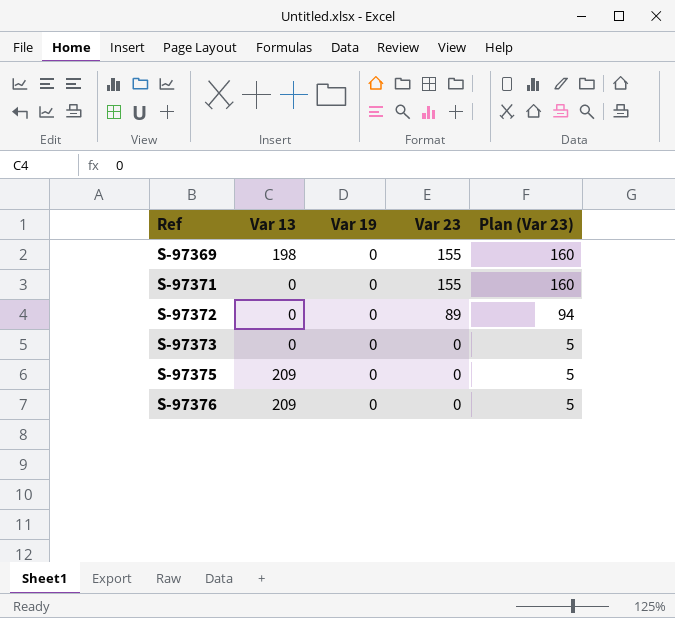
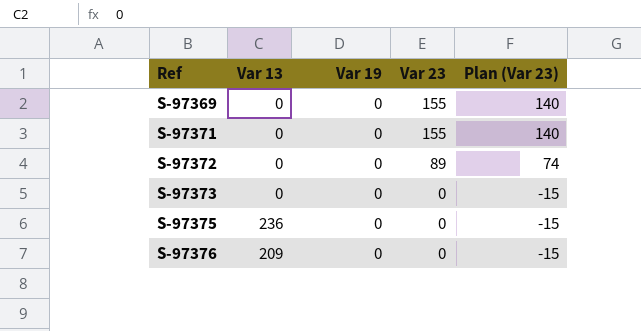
column Plan (Var 23) | formula: [Var 23] + 5 -> [Var 23] - 15
S-97369 | Var 13: 198 -> 0
S-97375 | Var 13: 209 -> 236

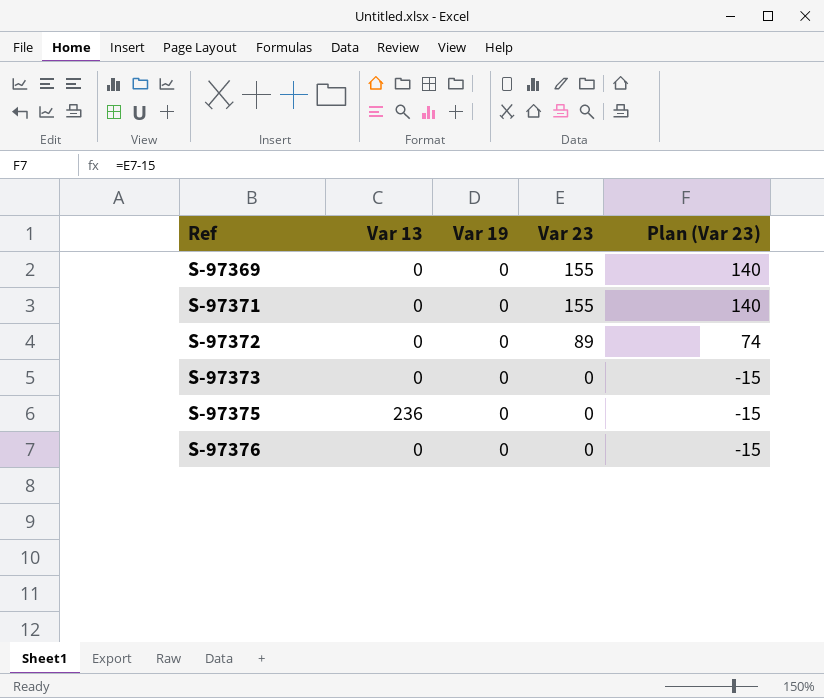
S-97376 | Var 13: 209 -> 0

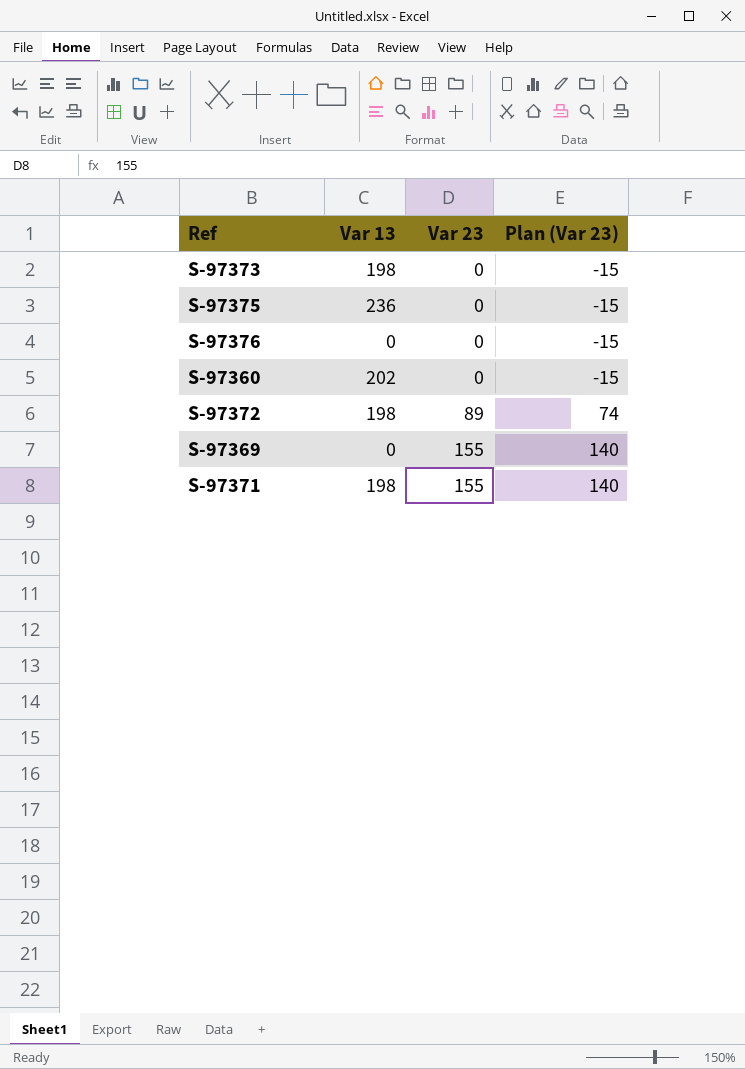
row order: Ref ascending -> Var 23 ascending
column Var 19 | position: 3 -> none
S-97373 | Var 13: 0 -> 198
row S-97360: none -> 202 | 0 | -15
S-97372 | Var 13: 0 -> 198
S-97371 | Var 13: 0 -> 198

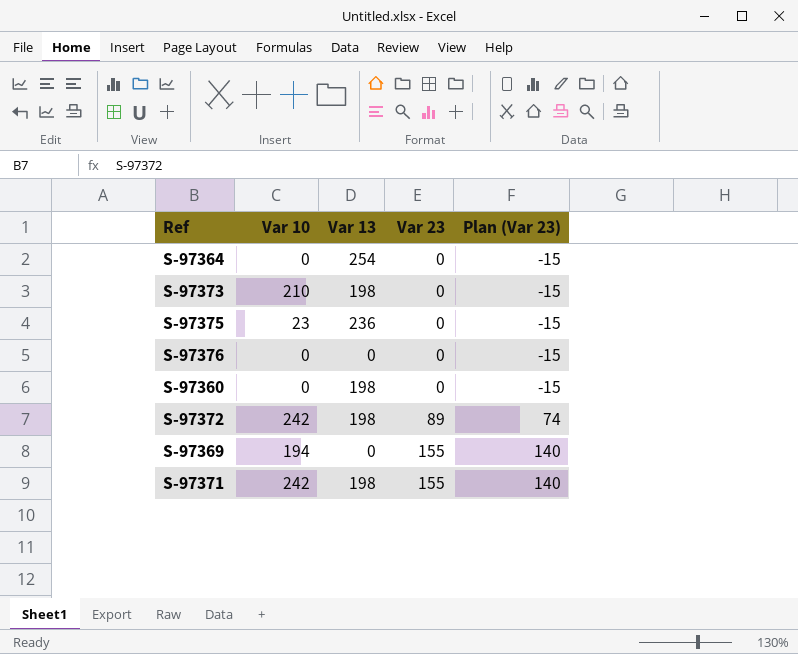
column Var 10 | position: none -> 2
row S-97364: none -> 0 | 254 | 0 | -15
S-97360 | Var 13: 202 -> 198

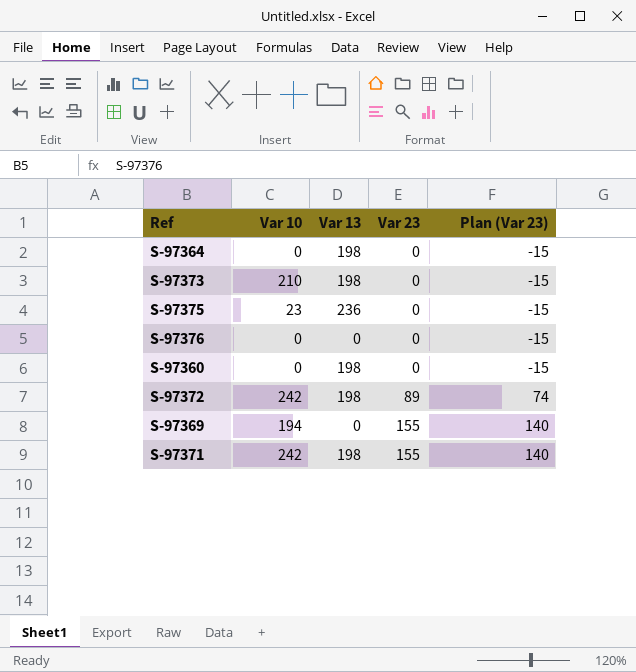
S-97364 | Var 13: 254 -> 198

